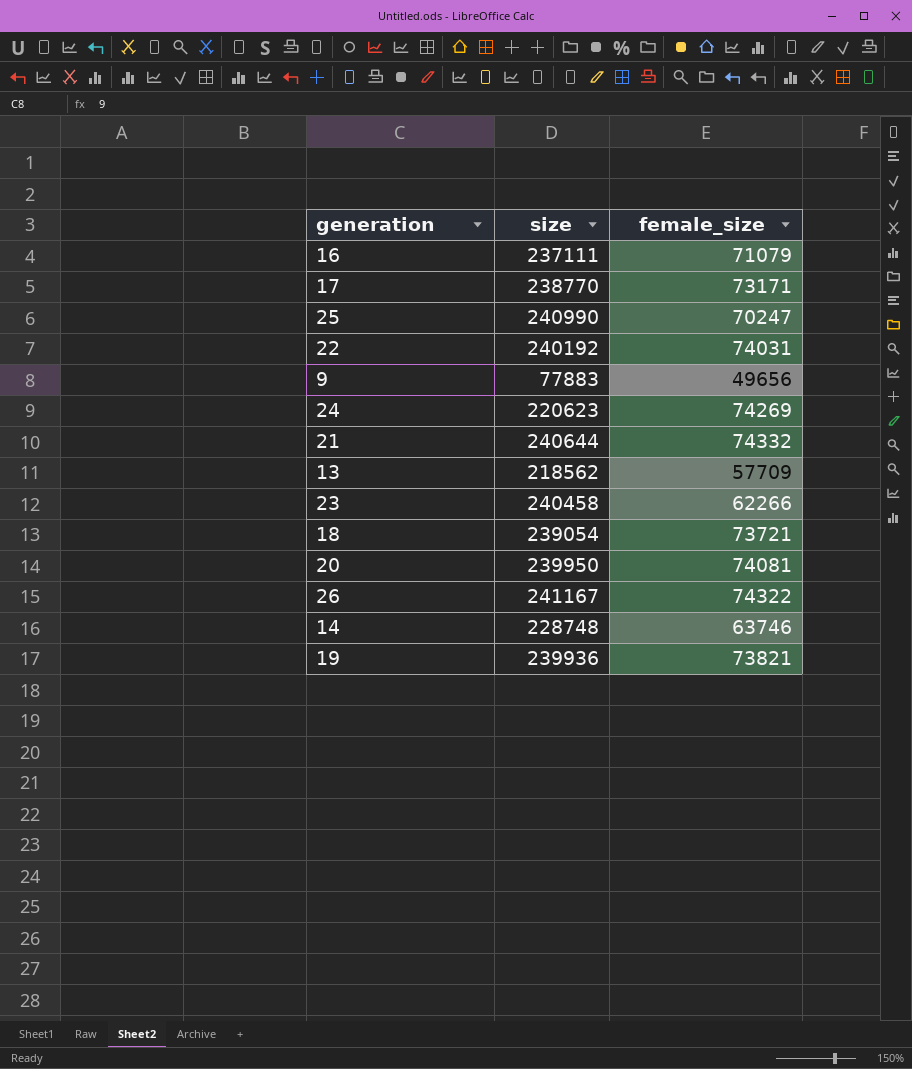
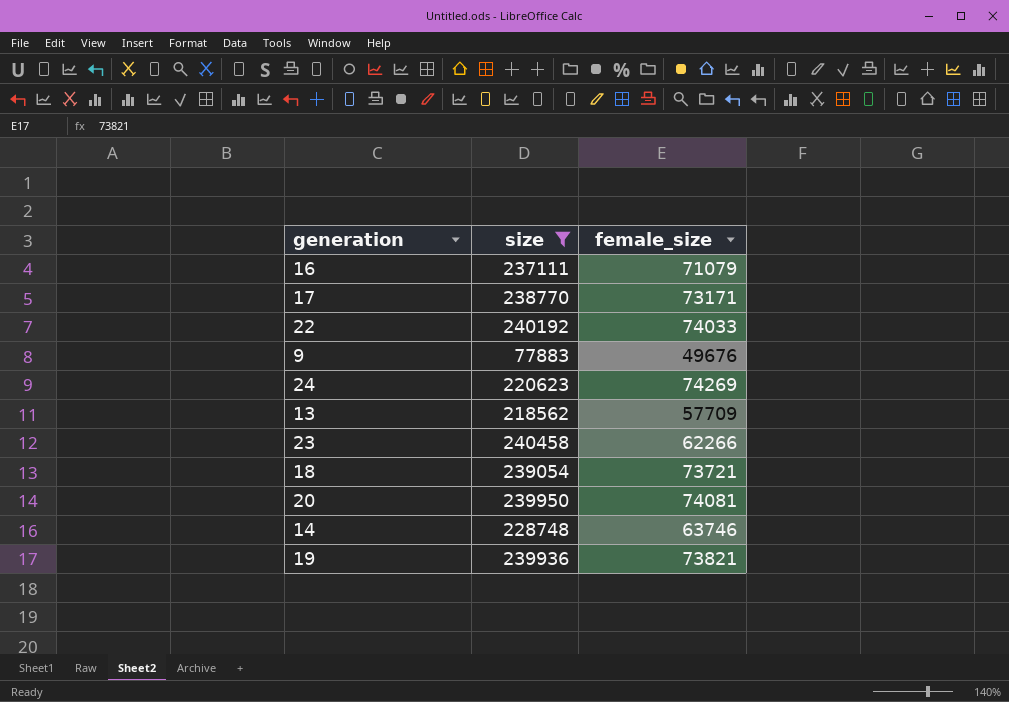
filter: none -> size <= 240458
22 | female_size: 74031 -> 74033
9 | female_size: 49656 -> 49676

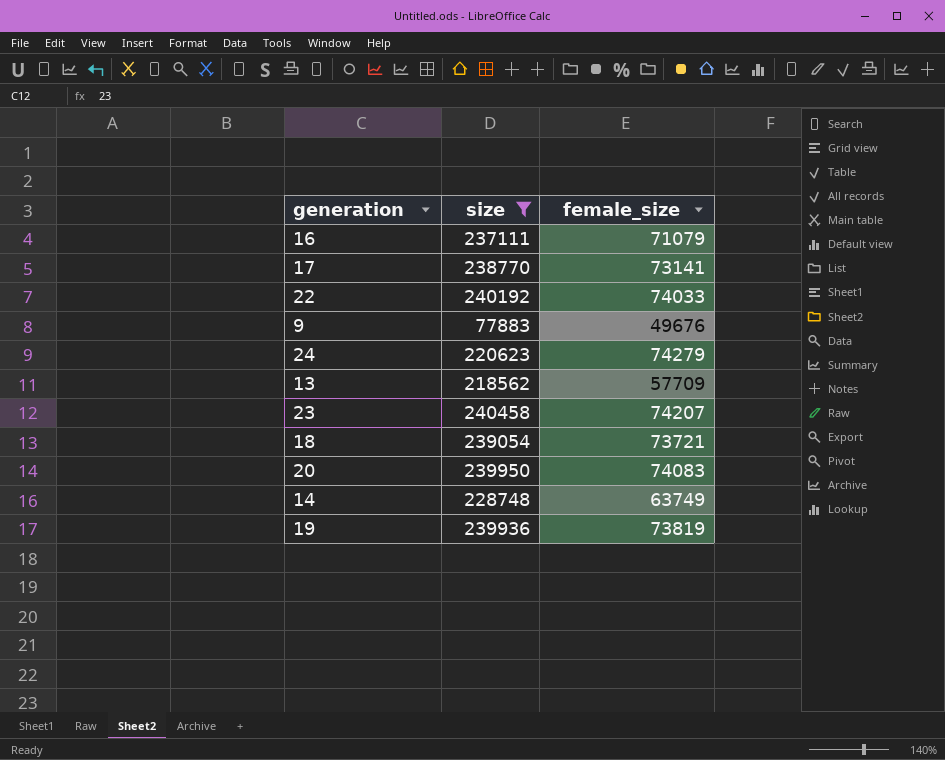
17 | female_size: 73171 -> 73141
24 | female_size: 74269 -> 74279
23 | female_size: 62266 -> 74207
20 | female_size: 74081 -> 74083
14 | female_size: 63746 -> 63749
19 | female_size: 73821 -> 73819

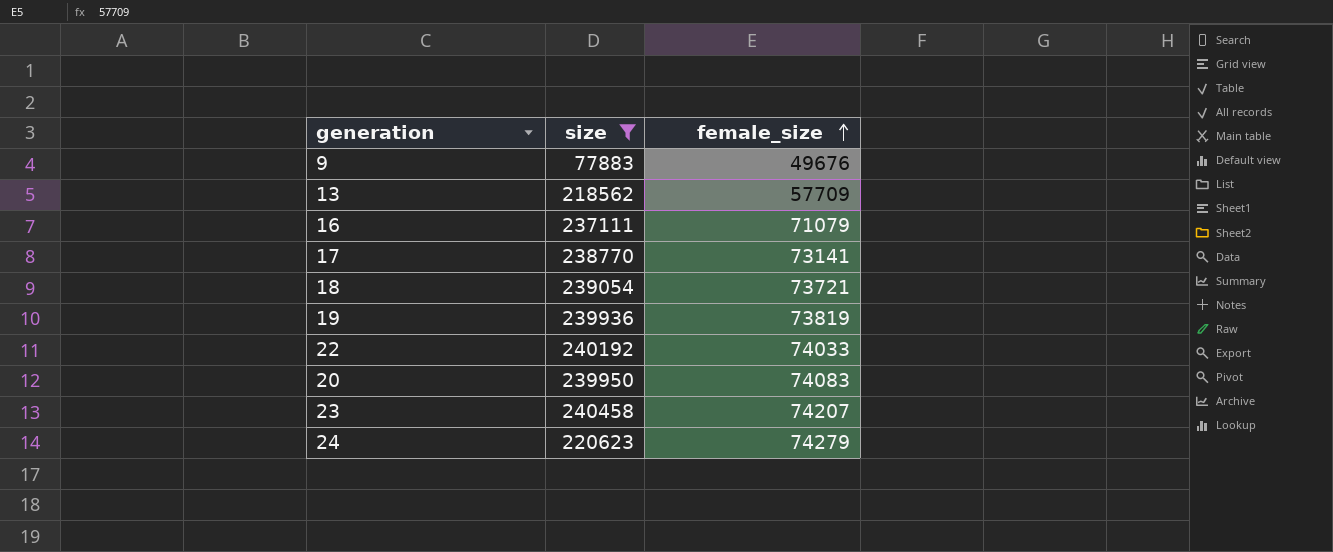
row order: none -> female_size ascending
row 14: 228748 | 63749 -> none

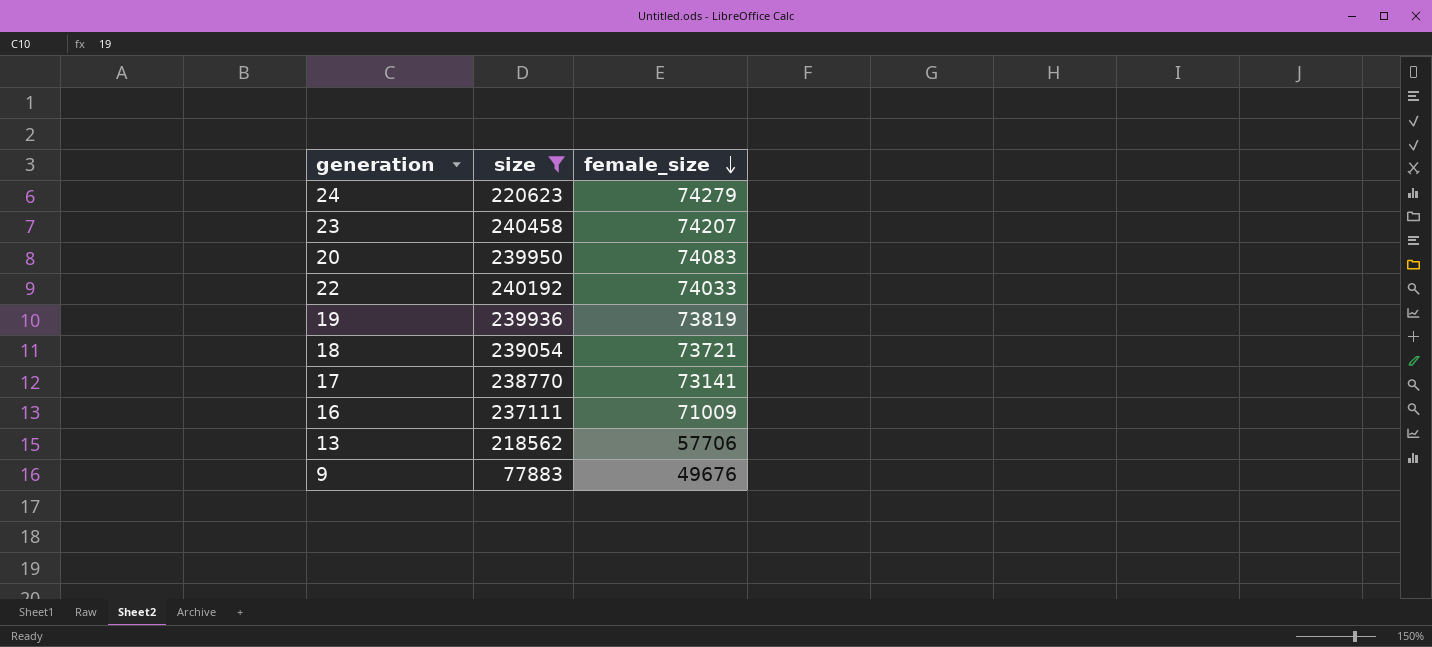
row order: female_size ascending -> female_size descending
16 | female_size: 71079 -> 71009
13 | female_size: 57709 -> 57706

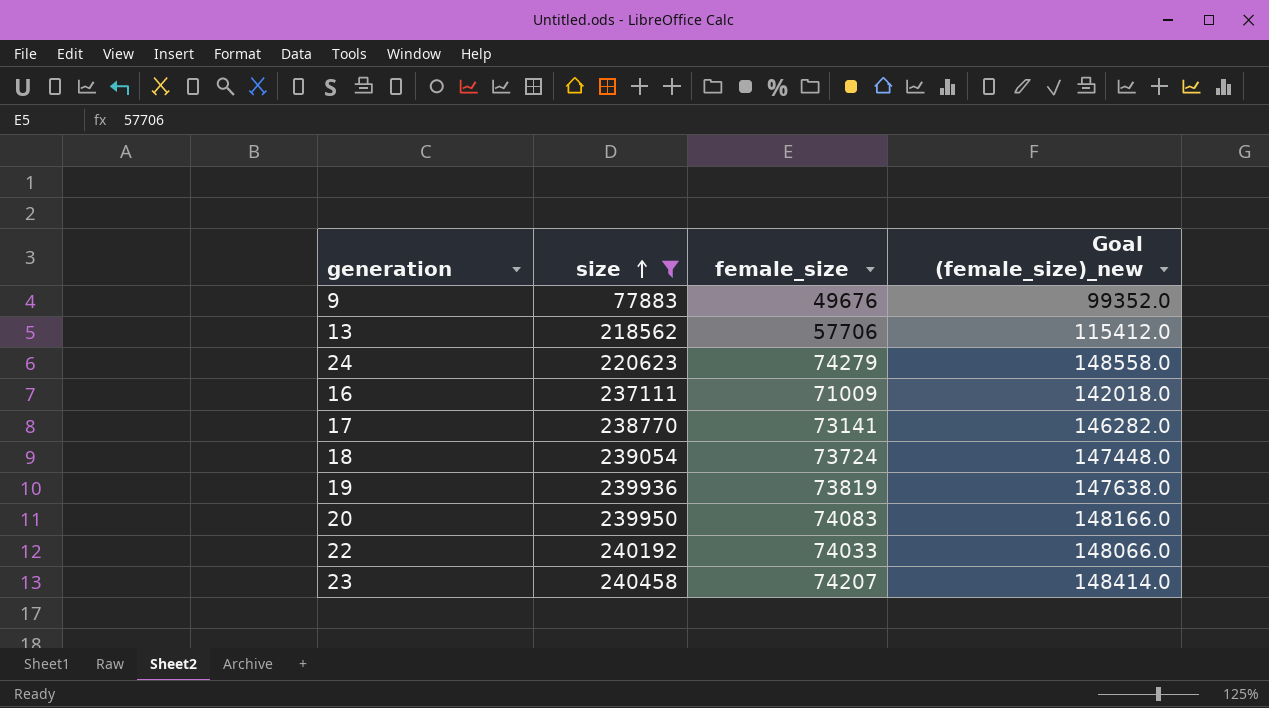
row order: female_size descending -> size ascending
column Goal (female_size)_new | formula: none -> [female_size] * 2
18 | female_size: 73721 -> 73724

